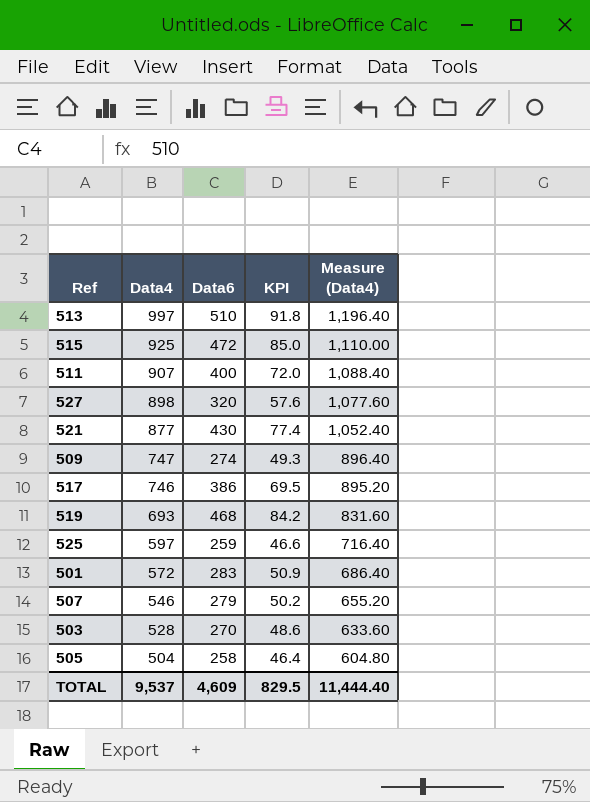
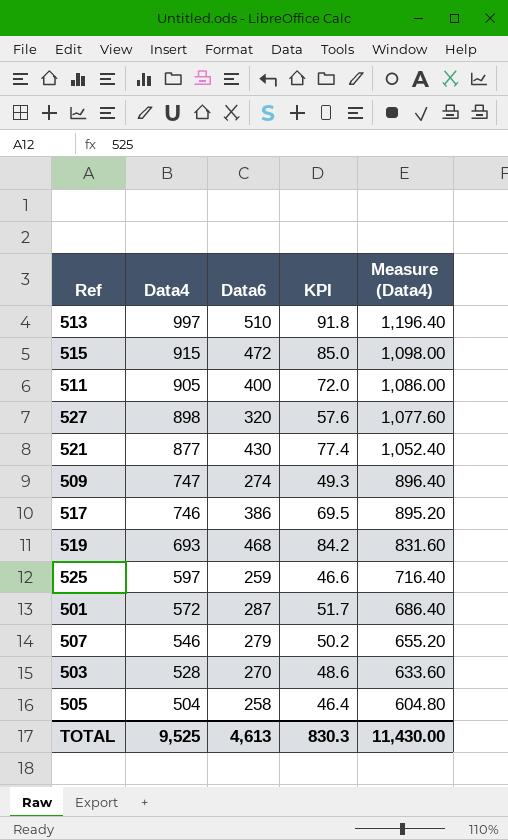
515 | Data4: 925 -> 915
515 | Measure (Data4): 1,110.00 -> 1,098.00
511 | Data4: 907 -> 905
511 | Measure (Data4): 1,088.40 -> 1,086.00
501 | Data6: 283 -> 287
501 | KPI: 50.9 -> 51.7
TOTAL | Data4: 9,537 -> 9,525
TOTAL | Data6: 4,609 -> 4,613
TOTAL | KPI: 829.5 -> 830.3
TOTAL | Measure (Data4): 11,444.40 -> 11,430.00

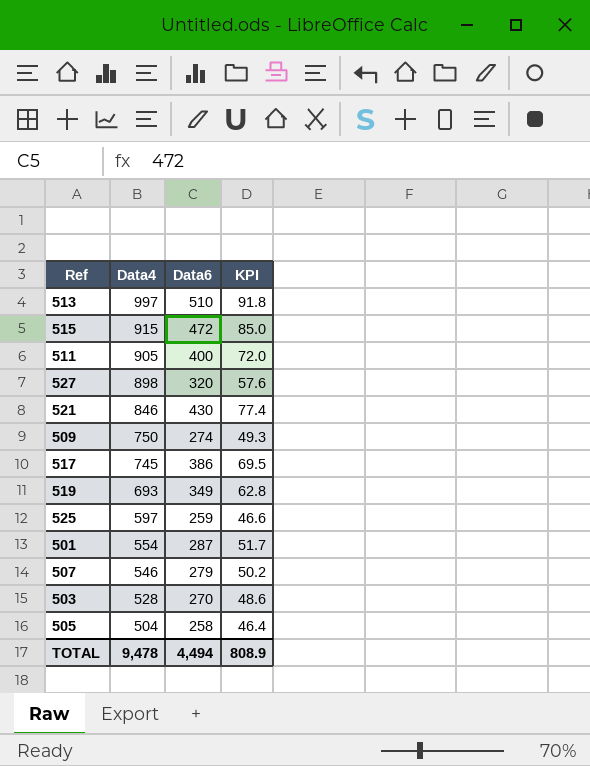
column Measure (Data4) | formula: [Data4] * 1.2 -> none
521 | Data4: 877 -> 846
509 | Data4: 747 -> 750
517 | Data4: 746 -> 745
519 | Data6: 468 -> 349
519 | KPI: 84.2 -> 62.8
501 | Data4: 572 -> 554
TOTAL | Data4: 9,525 -> 9,478
TOTAL | Data6: 4,613 -> 4,494
TOTAL | KPI: 830.3 -> 808.9

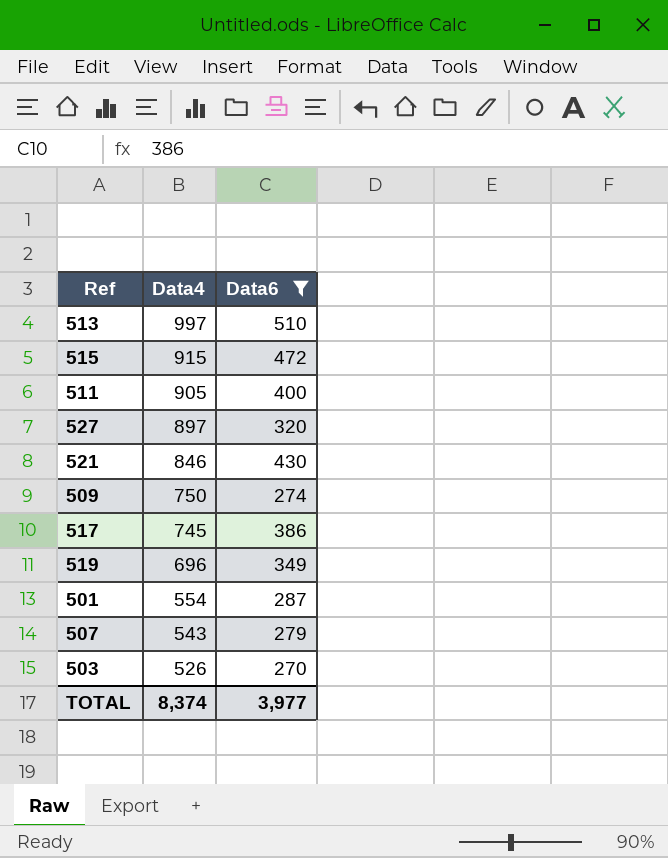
filter: none -> Data6 >= 270
column KPI | formula: [Data6] * 0.18 -> none
527 | Data4: 898 -> 897
519 | Data4: 693 -> 696
507 | Data4: 546 -> 543
503 | Data4: 528 -> 526
TOTAL | Data4: 9,478 -> 8,374
TOTAL | Data6: 4,494 -> 3,977

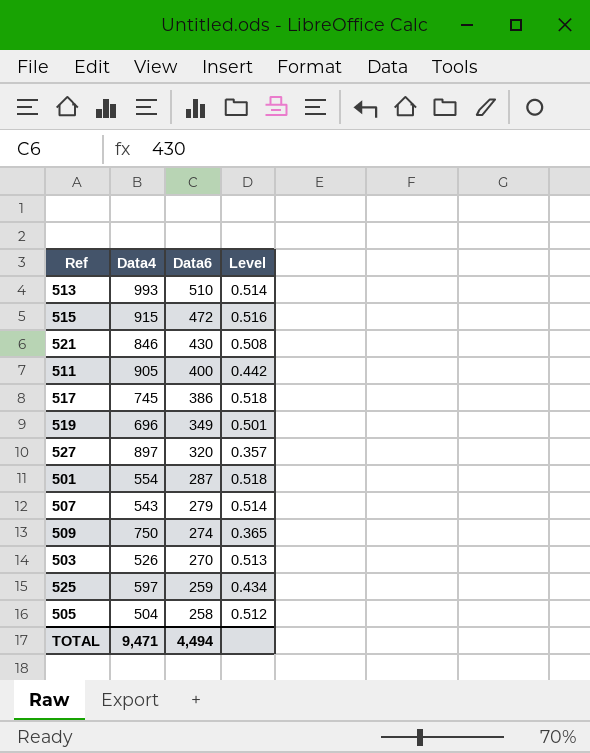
filter: Data6 >= 270 -> none
row order: Data4 descending -> Data6 descending
column Level | formula: none -> [Data6] / [Data4]
513 | Data4: 997 -> 993
TOTAL | Data4: 8,374 -> 9,471
TOTAL | Data6: 3,977 -> 4,494

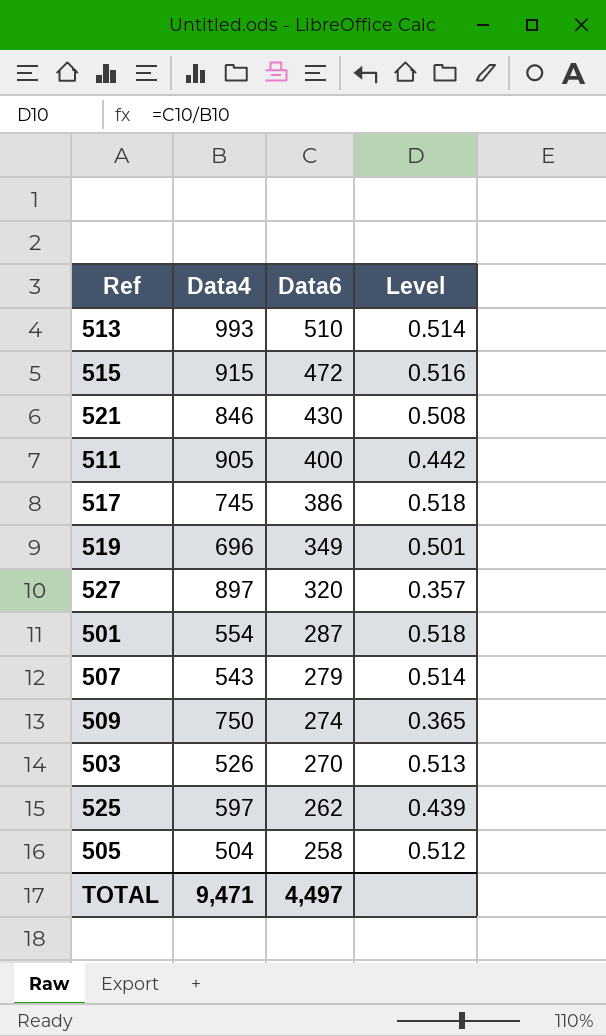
525 | Data6: 259 -> 262
525 | Level: 0.434 -> 0.439
TOTAL | Data6: 4,494 -> 4,497

